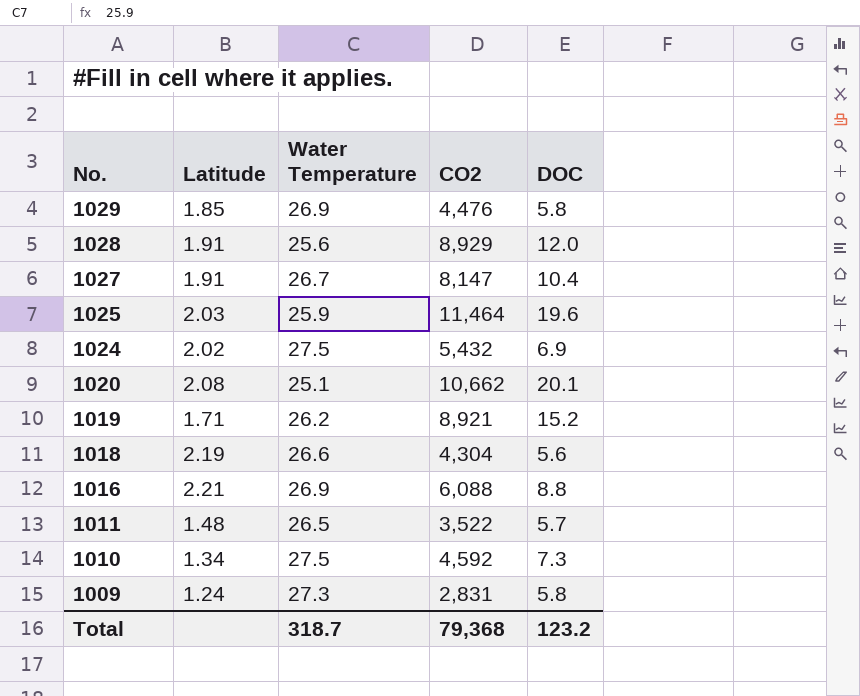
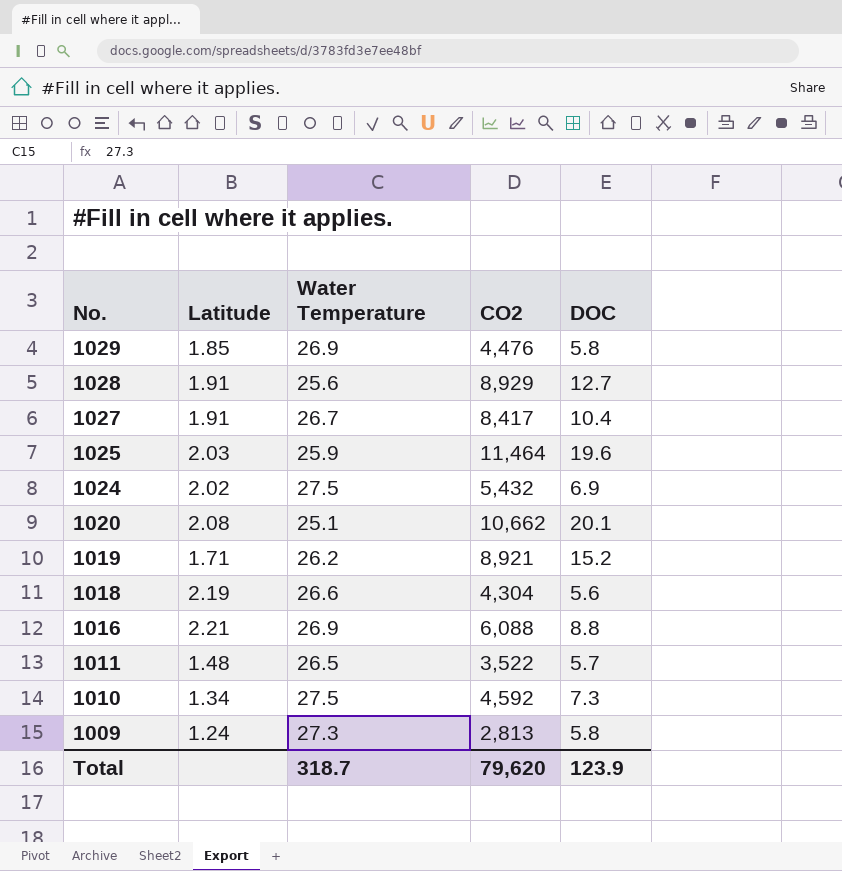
1028 | DOC: 12.0 -> 12.7
1027 | CO2: 8,147 -> 8,417
1009 | CO2: 2,831 -> 2,813
Total | CO2: 79,368 -> 79,620
Total | DOC: 123.2 -> 123.9

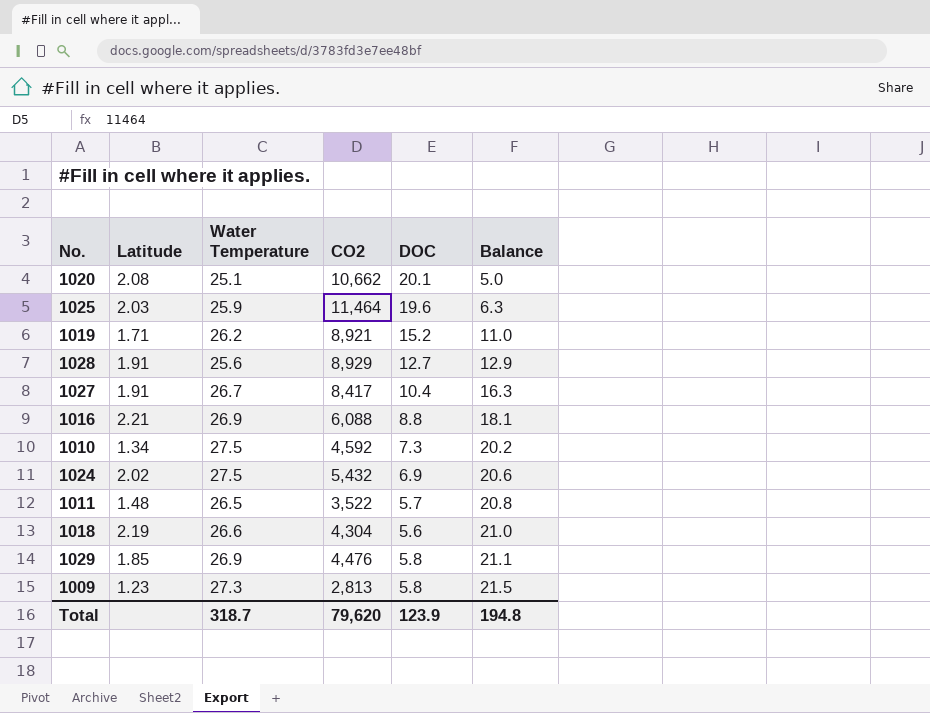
row order: No. descending -> Balance ascending
column Balance | formula: none -> [Water Temperature] - [DOC]
1009 | Latitude: 1.24 -> 1.23

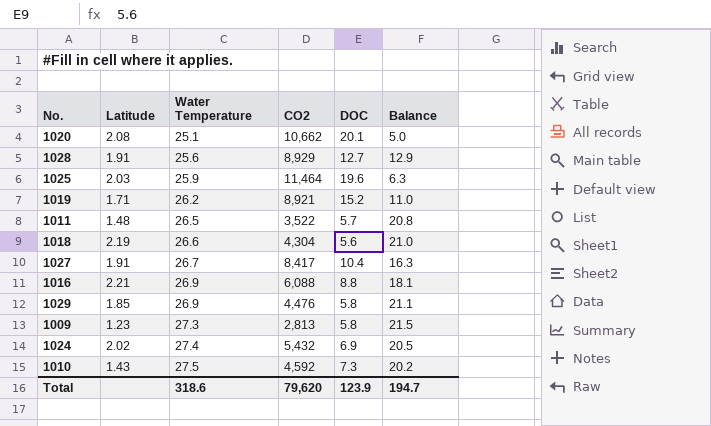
row order: Balance ascending -> Water Temperature ascending
1024 | Water Temperature: 27.5 -> 27.4
1024 | Balance: 20.6 -> 20.5
1010 | Latitude: 1.34 -> 1.43
Total | Water Temperature: 318.7 -> 318.6
Total | Balance: 194.8 -> 194.7

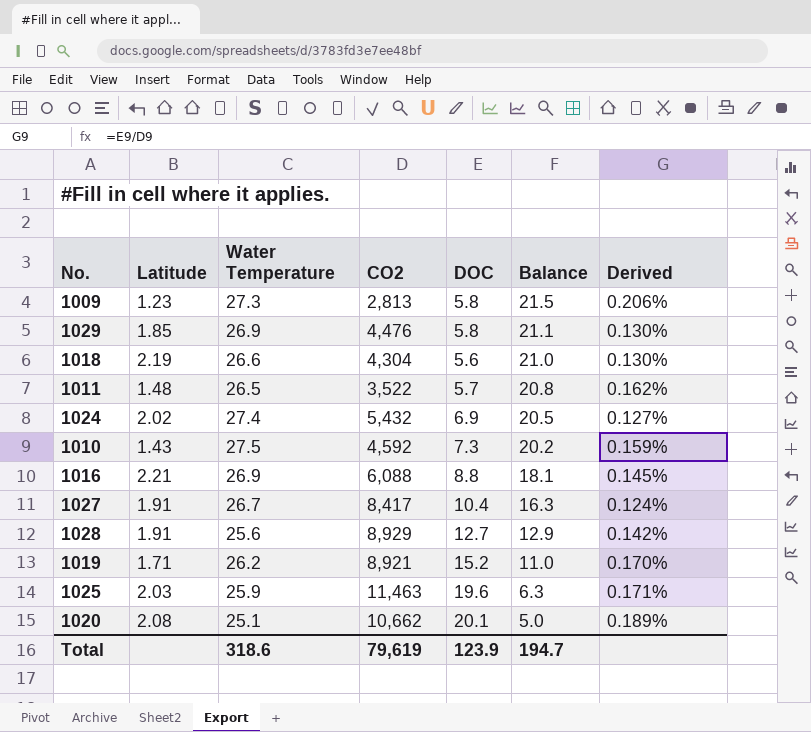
row order: Water Temperature ascending -> Balance descending
column Derived | formula: none -> [DOC] / [CO2]
1025 | CO2: 11,464 -> 11,463
Total | CO2: 79,620 -> 79,619

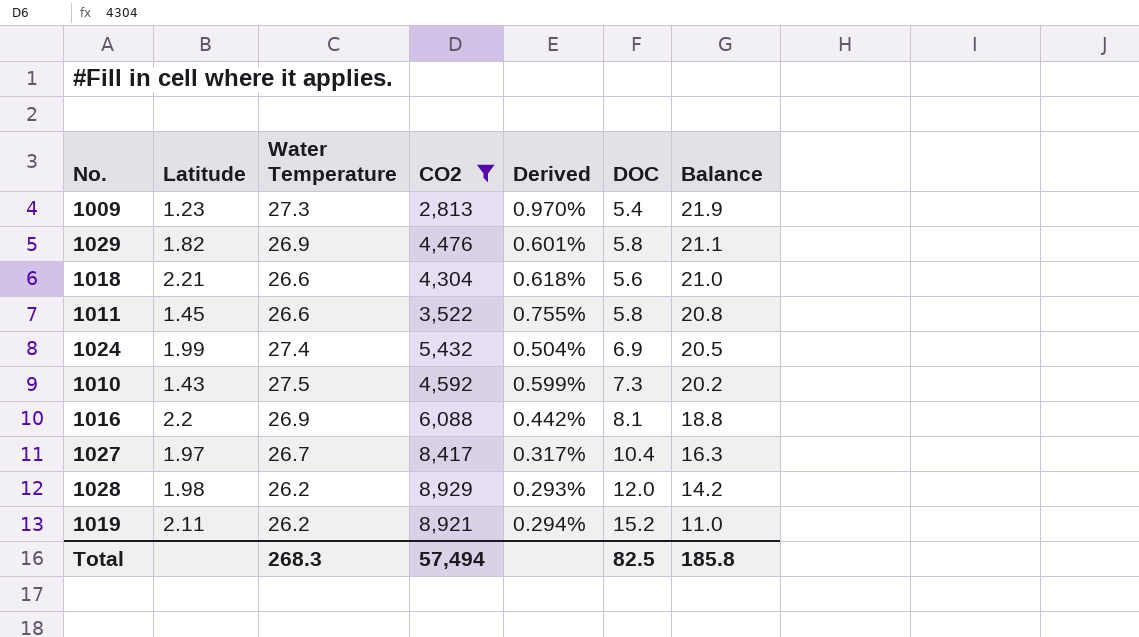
filter: none -> CO2 <= 8,929
column Derived | formula: [DOC] / [CO2] -> [Water Temperature] / [CO2]
column Derived | position: 7 -> 5
1009 | DOC: 5.8 -> 5.4
1009 | Balance: 21.5 -> 21.9
1029 | Latitude: 1.85 -> 1.82
1018 | Latitude: 2.19 -> 2.21
1011 | Latitude: 1.48 -> 1.45
1011 | Water Temperature: 26.5 -> 26.6
1011 | DOC: 5.7 -> 5.8
1024 | Latitude: 2.02 -> 1.99
1016 | Latitude: 2.21 -> 2.2
1016 | DOC: 8.8 -> 8.1
1016 | Balance: 18.1 -> 18.8
1027 | Latitude: 1.91 -> 1.97
1028 | Latitude: 1.91 -> 1.98
1028 | Water Temperature: 25.6 -> 26.2
1028 | DOC: 12.7 -> 12.0
1028 | Balance: 12.9 -> 14.2
1019 | Latitude: 1.71 -> 2.11
Total | Water Temperature: 318.6 -> 268.3
Total | CO2: 79,619 -> 57,494
Total | DOC: 123.9 -> 82.5
Total | Balance: 194.7 -> 185.8

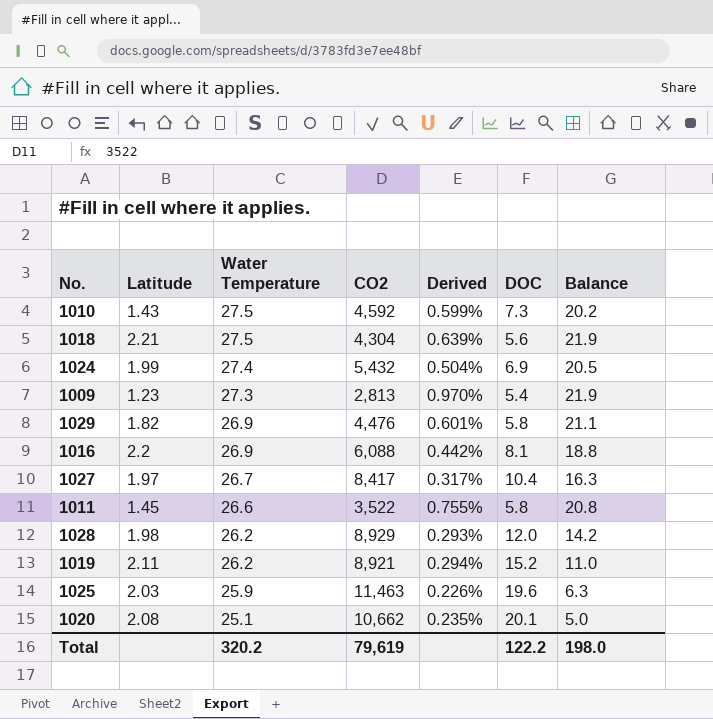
filter: CO2 <= 8,929 -> none
row order: Balance descending -> Water Temperature descending
1018 | Water Temperature: 26.6 -> 27.5
1018 | Derived: 0.618% -> 0.639%
1018 | Balance: 21.0 -> 21.9
Total | Water Temperature: 268.3 -> 320.2
Total | CO2: 57,494 -> 79,619
Total | DOC: 82.5 -> 122.2
Total | Balance: 185.8 -> 198.0

